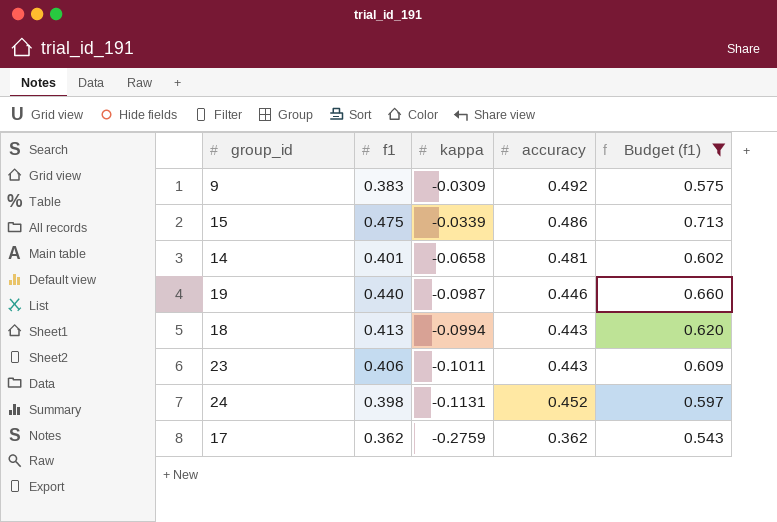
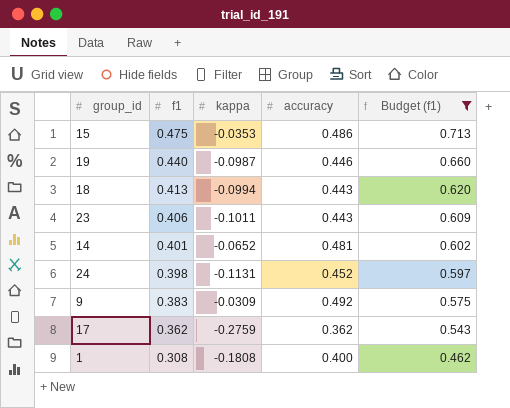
row order: kappa descending -> f1 descending
15 | kappa: -0.0339 -> -0.0353
14 | kappa: -0.0658 -> -0.0652
row 1: none -> 0.308 | -0.1808 | 0.400 | 0.462

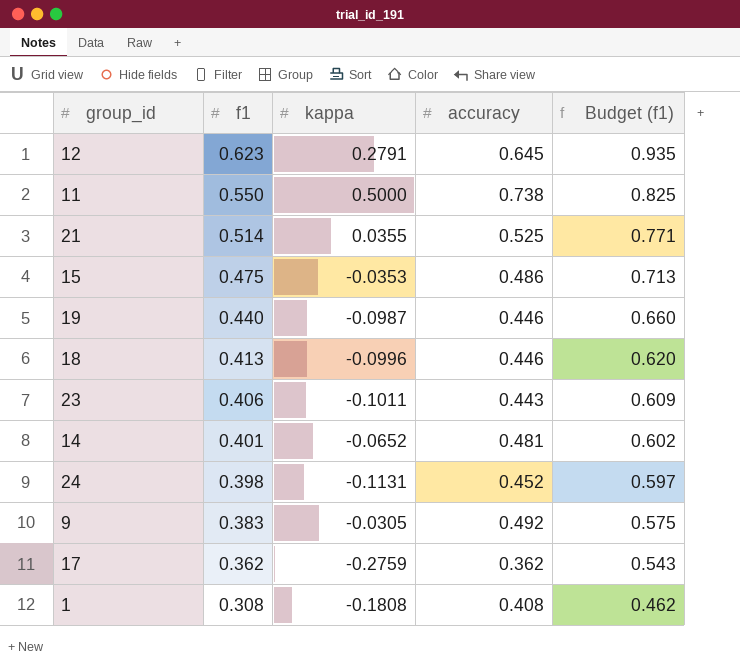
filter: Budget (f1) <= 0.713 -> none
18 | kappa: -0.0994 -> -0.0996
18 | accuracy: 0.443 -> 0.446
9 | kappa: -0.0309 -> -0.0305
1 | accuracy: 0.400 -> 0.408

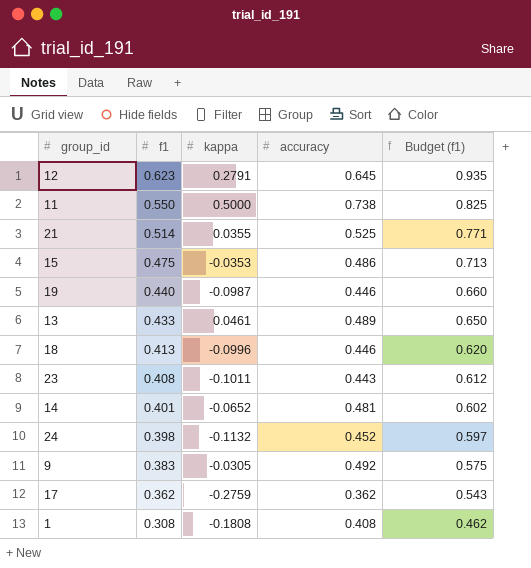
row 13: none -> 0.433 | 0.0461 | 0.489 | 0.650
23 | f1: 0.406 -> 0.408
23 | Budget (f1): 0.609 -> 0.612
24 | kappa: -0.1131 -> -0.1132

